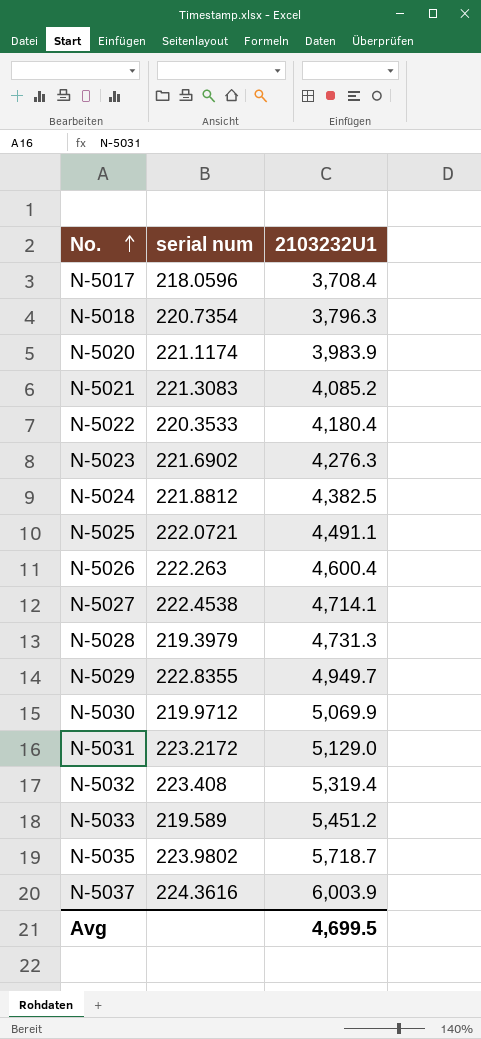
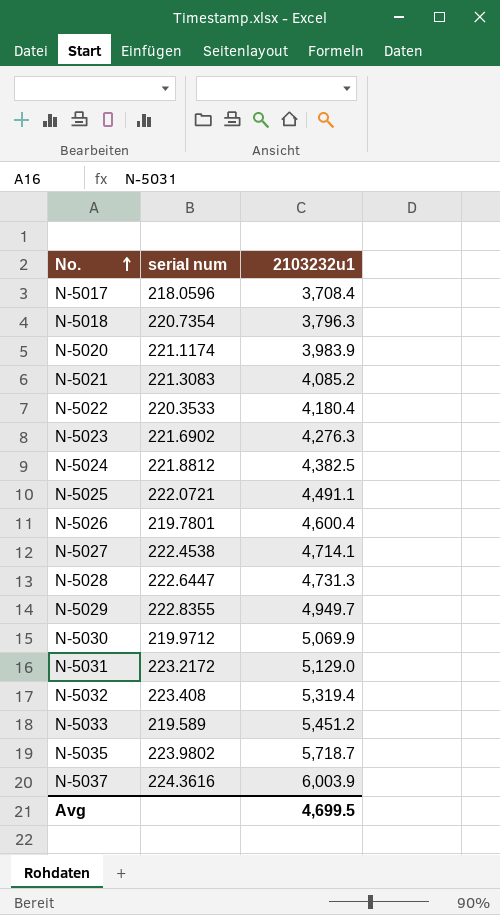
column name: 2103232U1 -> 2103232u1
N-5026 | serial num: 222.263 -> 219.7801
N-5028 | serial num: 219.3979 -> 222.6447

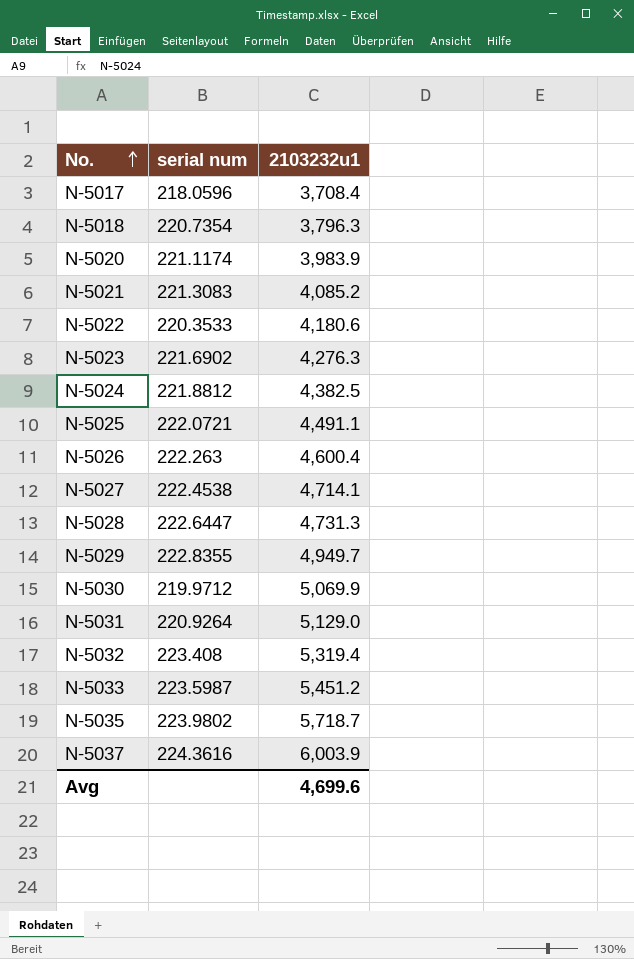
N-5022 | 2103232u1: 4,180.4 -> 4,180.6
N-5026 | serial num: 219.7801 -> 222.263
N-5031 | serial num: 223.2172 -> 220.9264
N-5033 | serial num: 219.589 -> 223.5987
Avg | 2103232u1: 4,699.5 -> 4,699.6

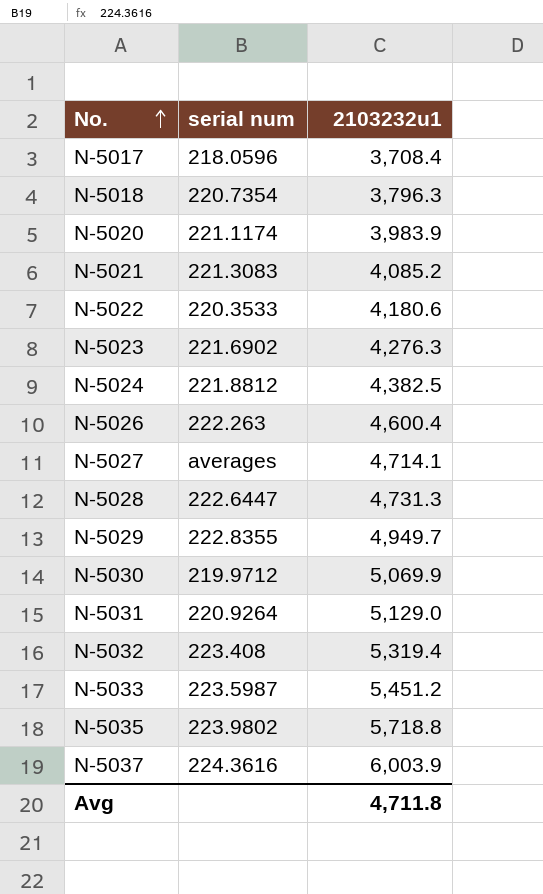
row N-5025: 222.0721 | 4,491.1 -> none
N-5027 | serial num: 222.4538 -> averages
N-5035 | 2103232u1: 5,718.7 -> 5,718.8
Avg | 2103232u1: 4,699.6 -> 4,711.8

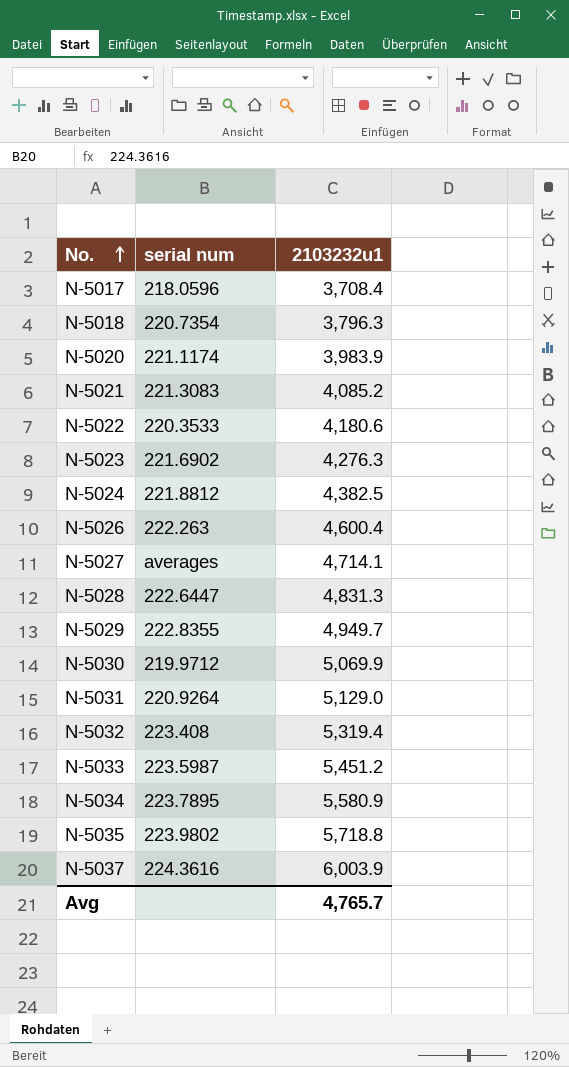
N-5028 | 2103232u1: 4,731.3 -> 4,831.3
row N-5034: none -> 223.7895 | 5,580.9
Avg | 2103232u1: 4,711.8 -> 4,765.7

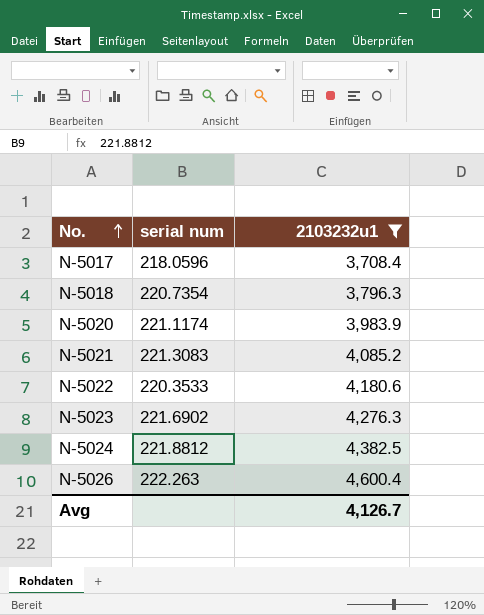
filter: none -> 2103232u1 <= 4,600.4
Avg | 2103232u1: 4,765.7 -> 4,126.7

